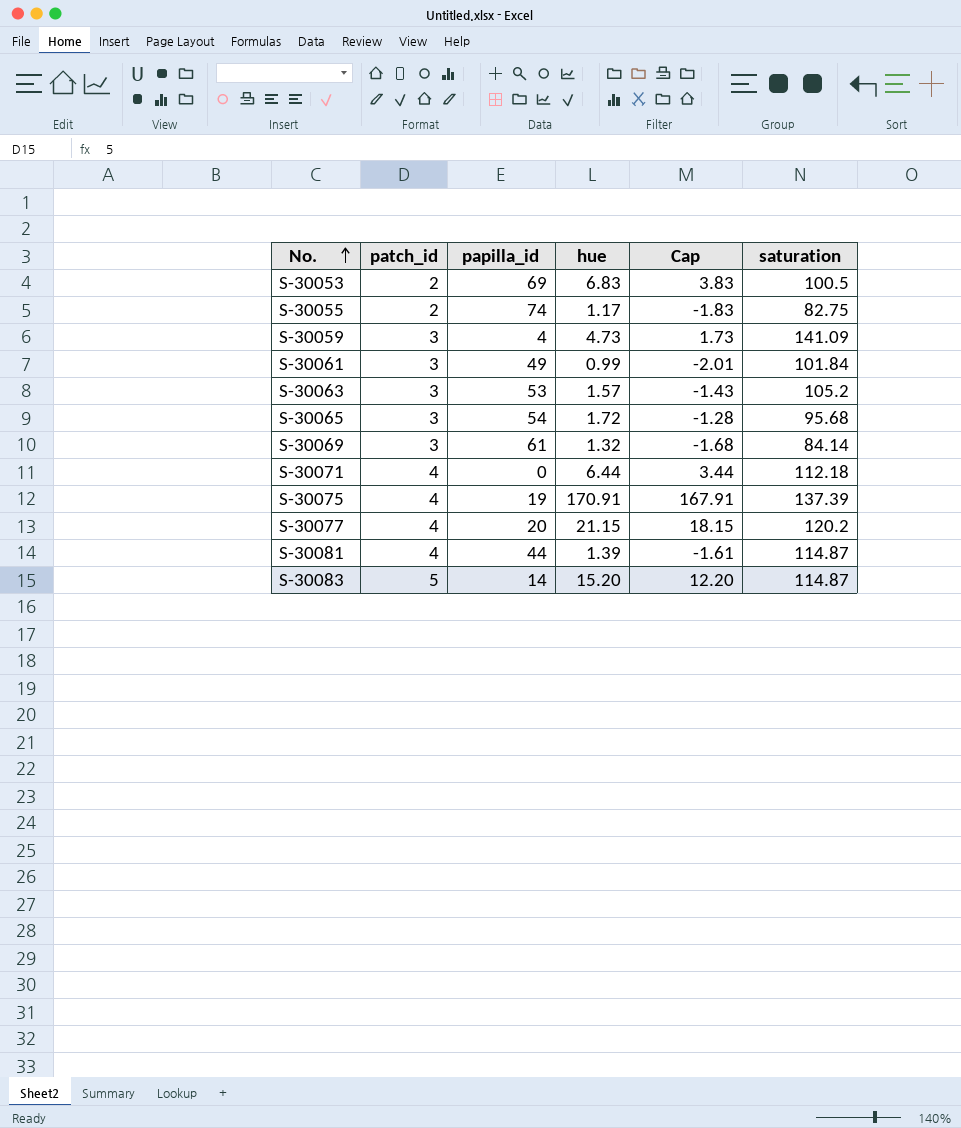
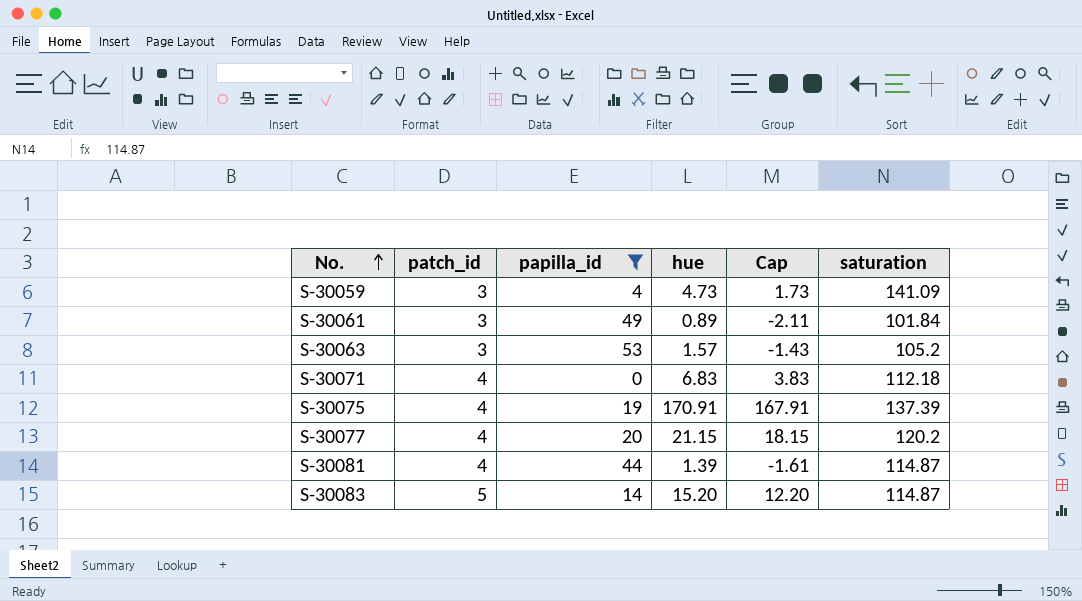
filter: none -> papilla_id <= 53
S-30061 | hue: 0.99 -> 0.89
S-30061 | Cap: -2.01 -> -2.11
S-30071 | hue: 6.44 -> 6.83
S-30071 | Cap: 3.44 -> 3.83

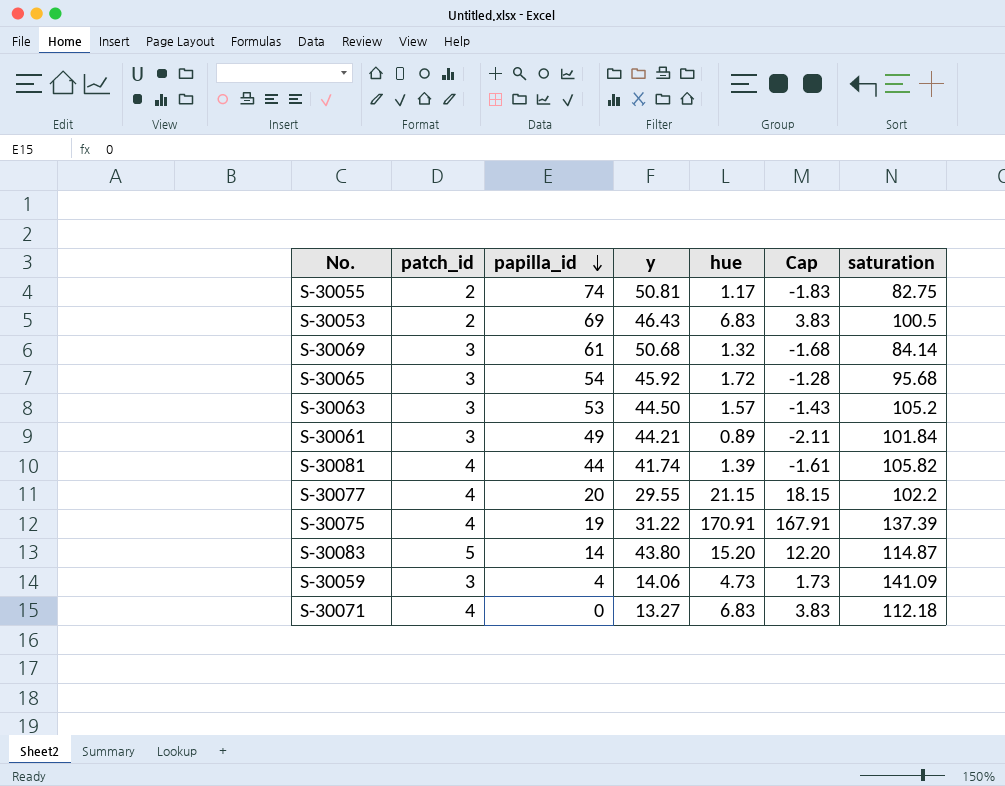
filter: papilla_id <= 53 -> none
row order: No. ascending -> papilla_id descending
column y | position: none -> 4
S-30081 | saturation: 114.87 -> 105.82
S-30077 | saturation: 120.2 -> 102.2

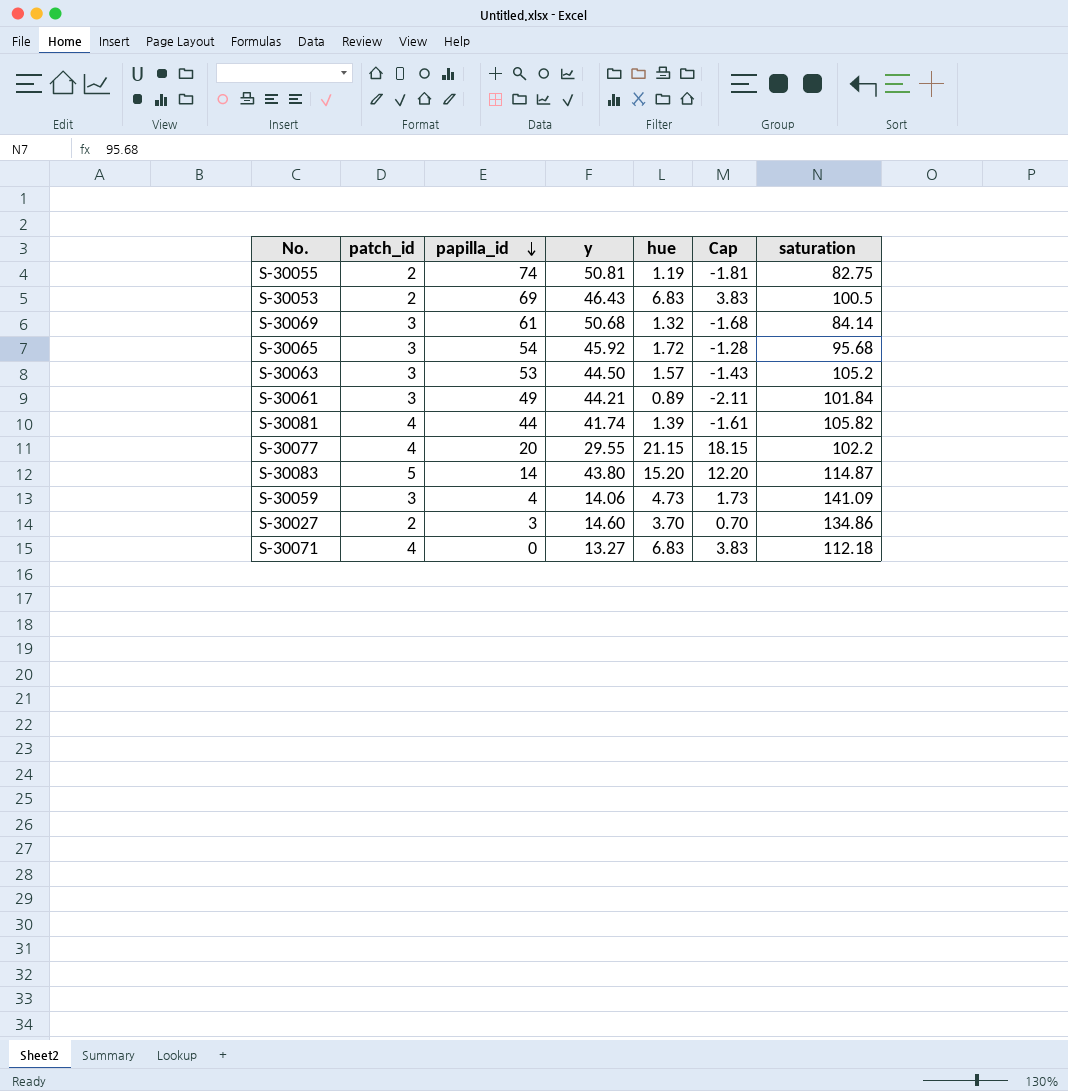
row S-30075: 4 | 19 | 31.22 | 170.91 | 167.91 | 137.39 -> none
S-30055 | hue: 1.17 -> 1.19
S-30055 | Cap: -1.83 -> -1.81
row S-30027: none -> 2 | 3 | 14.60 | 3.70 | 0.70 | 134.86

